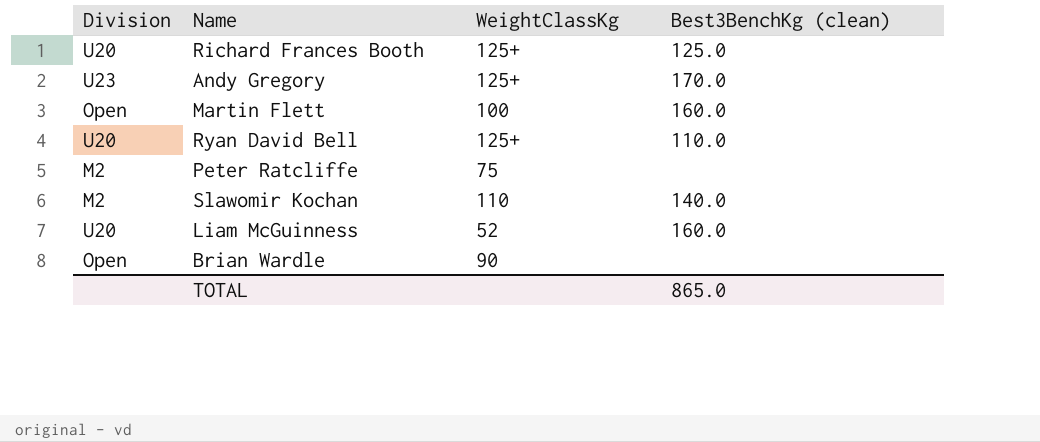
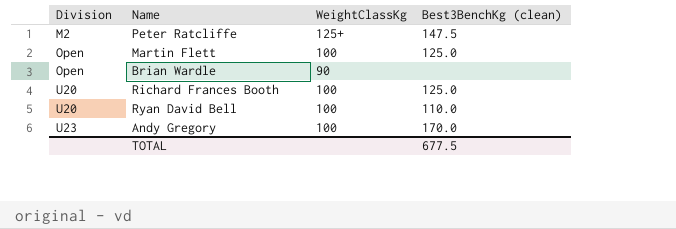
row order: none -> Division ascending
row Slawomir Kochan: M2 | 110 | 140.0 -> none
row Liam McGuinness: U20 | 52 | 160.0 -> none
Peter Ratcliffe | WeightClassKg: 75 -> 125+
Peter Ratcliffe | Best3BenchKg (clean): none -> 147.5
Martin Flett | Best3BenchKg (clean): 160.0 -> 125.0
Richard Frances Booth | WeightClassKg: 125+ -> 100
Ryan David Bell | WeightClassKg: 125+ -> 100
Andy Gregory | WeightClassKg: 125+ -> 100
TOTAL | Best3BenchKg (clean): 865.0 -> 677.5

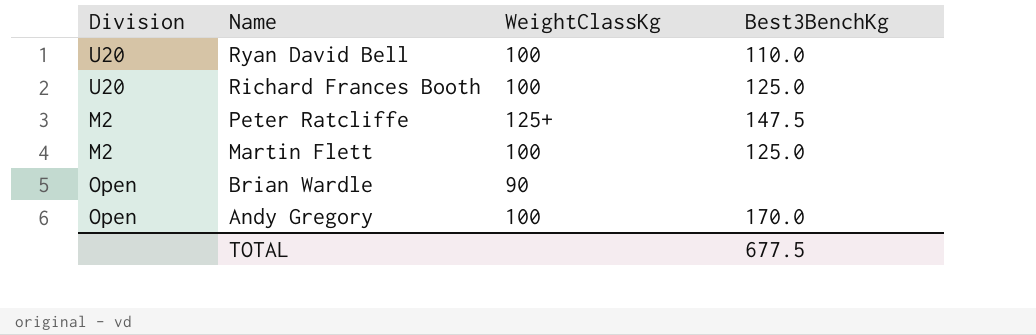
row order: Division ascending -> Name descending
column name: Best3BenchKg (clean) -> Best3BenchKg
Martin Flett | Division: Open -> M2
Andy Gregory | Division: U23 -> Open

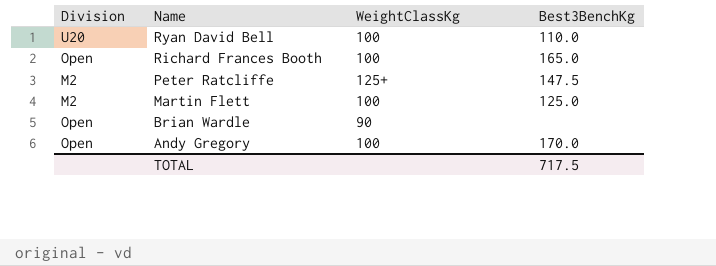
Richard Frances Booth | Division: U20 -> Open
Richard Frances Booth | Best3BenchKg: 125.0 -> 165.0
TOTAL | Best3BenchKg: 677.5 -> 717.5

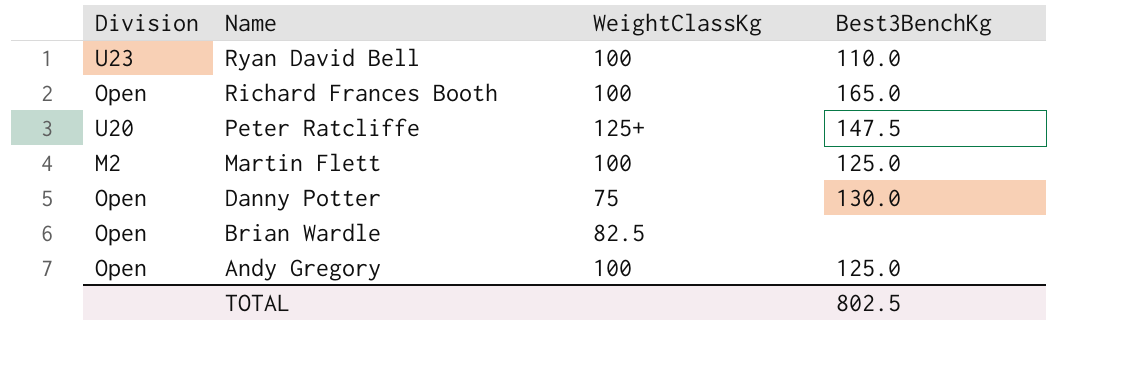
Ryan David Bell | Division: U20 -> U23
Peter Ratcliffe | Division: M2 -> U20
row Danny Potter: none -> Open | 75 | 130.0
Brian Wardle | WeightClassKg: 90 -> 82.5
Andy Gregory | Best3BenchKg: 170.0 -> 125.0
TOTAL | Best3BenchKg: 717.5 -> 802.5

